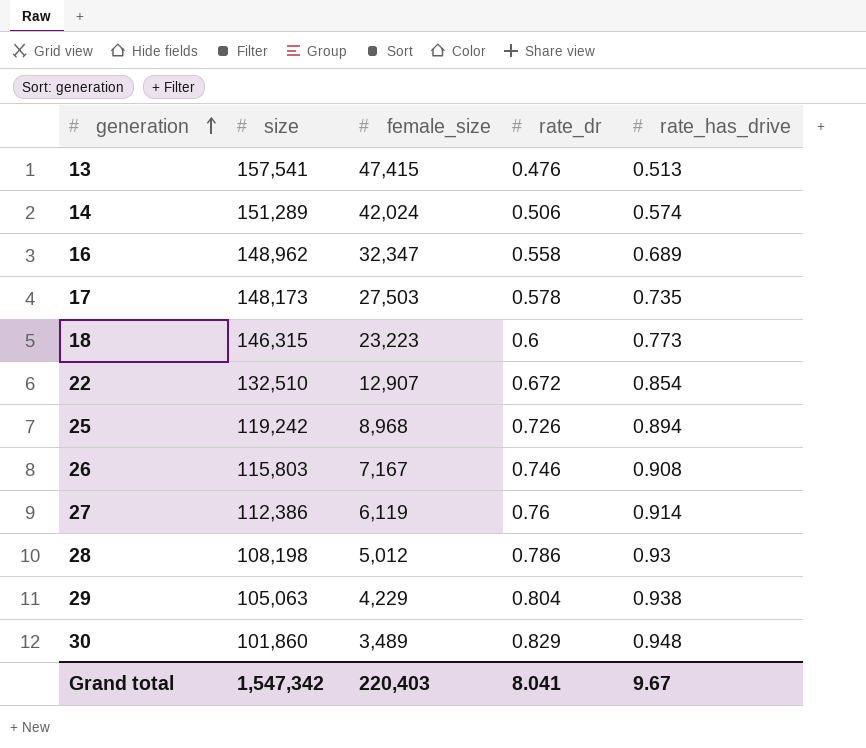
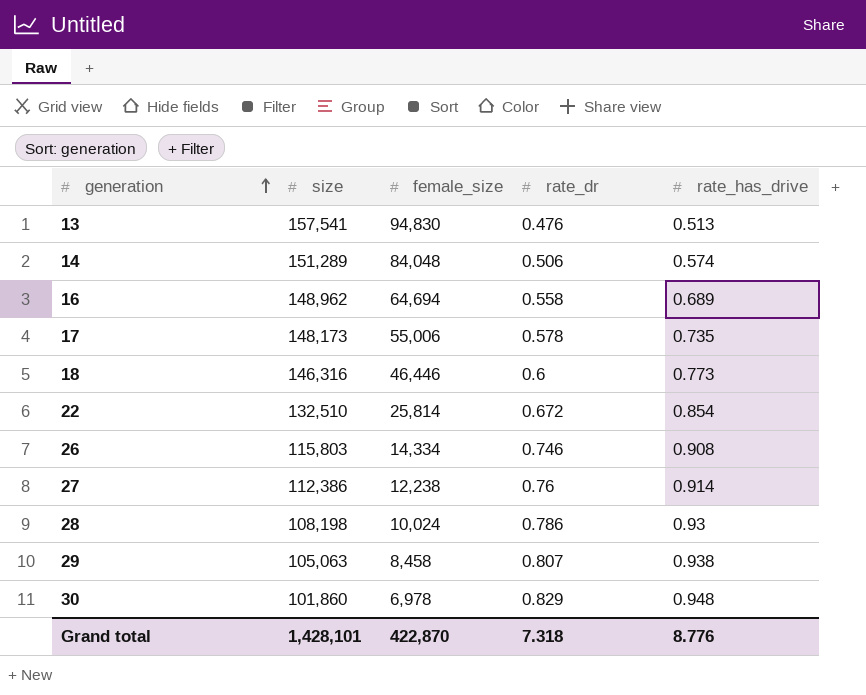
row 25: 119,242 | 8,968 | 0.726 | 0.894 -> none
13 | female_size: 47,415 -> 94,830
14 | female_size: 42,024 -> 84,048
16 | female_size: 32,347 -> 64,694
17 | female_size: 27,503 -> 55,006
18 | size: 146,315 -> 146,316
18 | female_size: 23,223 -> 46,446
22 | female_size: 12,907 -> 25,814
26 | female_size: 7,167 -> 14,334
27 | female_size: 6,119 -> 12,238
28 | female_size: 5,012 -> 10,024
29 | female_size: 4,229 -> 8,458
29 | rate_dr: 0.804 -> 0.807
30 | female_size: 3,489 -> 6,978
Grand total | size: 1,547,342 -> 1,428,101
Grand total | female_size: 220,403 -> 422,870
Grand total | rate_dr: 8.041 -> 7.318
Grand total | rate_has_drive: 9.67 -> 8.776

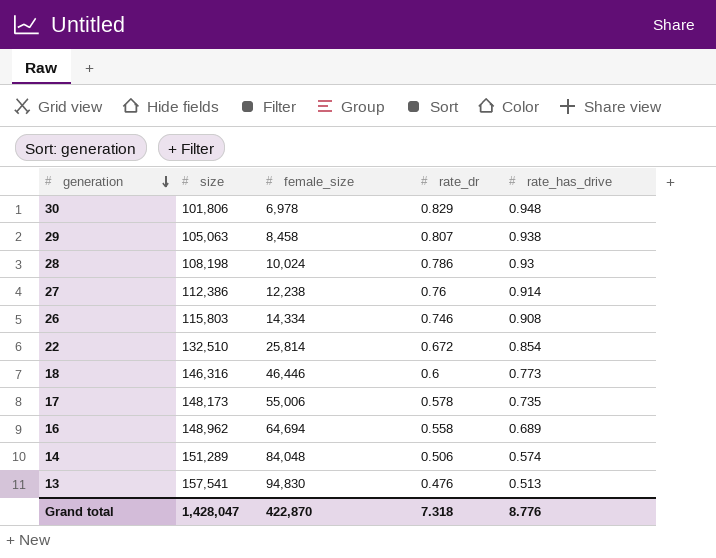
row order: generation ascending -> generation descending
30 | size: 101,860 -> 101,806
Grand total | size: 1,428,101 -> 1,428,047

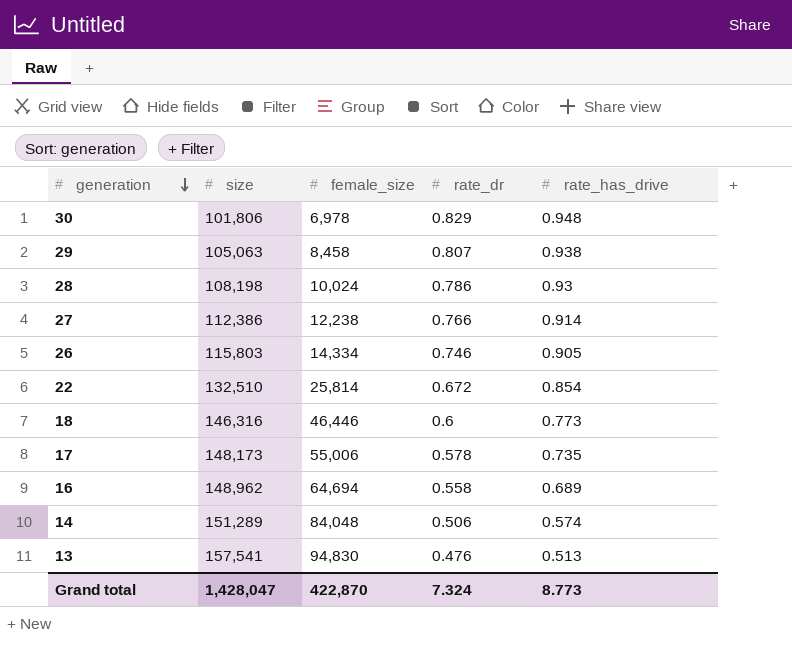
27 | rate_dr: 0.76 -> 0.766
26 | rate_has_drive: 0.908 -> 0.905
Grand total | rate_dr: 7.318 -> 7.324
Grand total | rate_has_drive: 8.776 -> 8.773

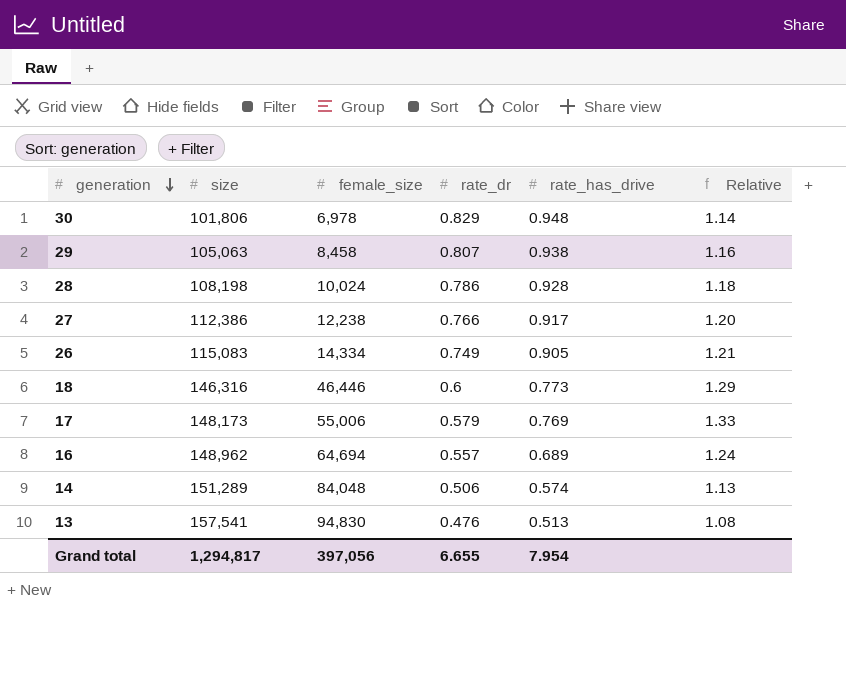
column Relative | formula: none -> [rate_has_drive] / [rate_dr]
row 22: 132,510 | 25,814 | 0.672 | 0.854 -> none
28 | rate_has_drive: 0.93 -> 0.928
27 | rate_has_drive: 0.914 -> 0.917
26 | size: 115,803 -> 115,083
26 | rate_dr: 0.746 -> 0.749
17 | rate_dr: 0.578 -> 0.579
17 | rate_has_drive: 0.735 -> 0.769
16 | rate_dr: 0.558 -> 0.557
Grand total | size: 1,428,047 -> 1,294,817
Grand total | female_size: 422,870 -> 397,056
Grand total | rate_dr: 7.324 -> 6.655
Grand total | rate_has_drive: 8.773 -> 7.954

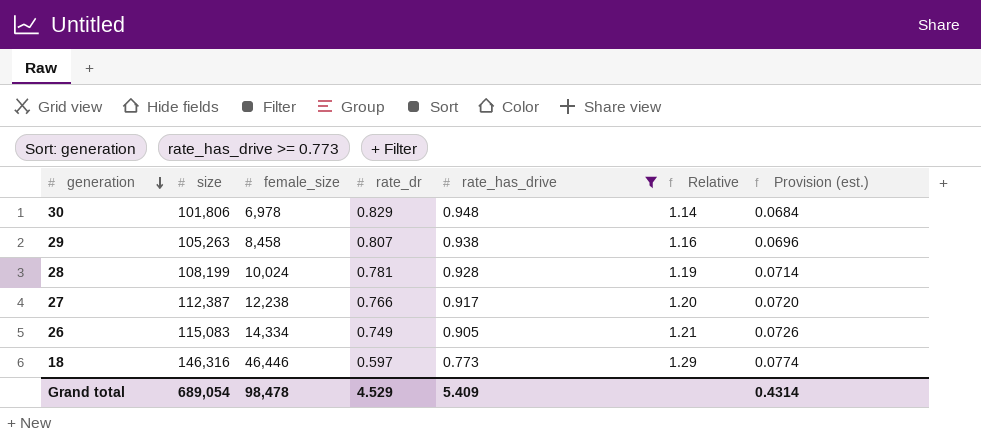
filter: none -> rate_has_drive >= 0.773
column Provision (est.) | formula: none -> [Relative] * 0.06
29 | size: 105,063 -> 105,263
28 | size: 108,198 -> 108,199
28 | rate_dr: 0.786 -> 0.781
28 | Relative: 1.18 -> 1.19
27 | size: 112,386 -> 112,387
18 | rate_dr: 0.6 -> 0.597
Grand total | size: 1,294,817 -> 689,054
Grand total | female_size: 397,056 -> 98,478
Grand total | rate_dr: 6.655 -> 4.529
Grand total | rate_has_drive: 7.954 -> 5.409

